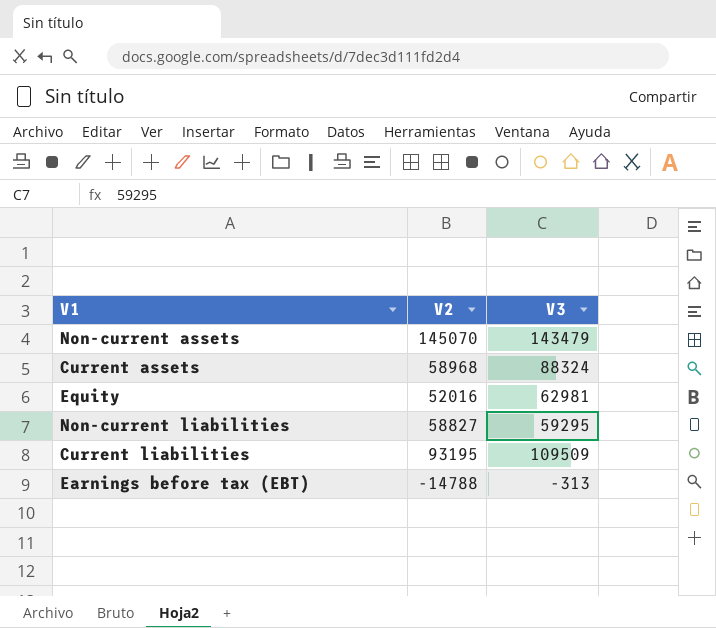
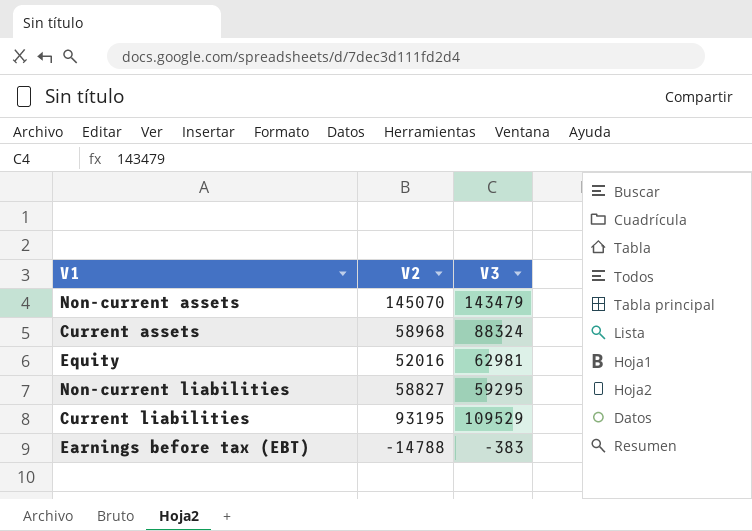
Current liabilities | V3: 109509 -> 109529
Earnings before tax (EBT) | V3: -313 -> -383

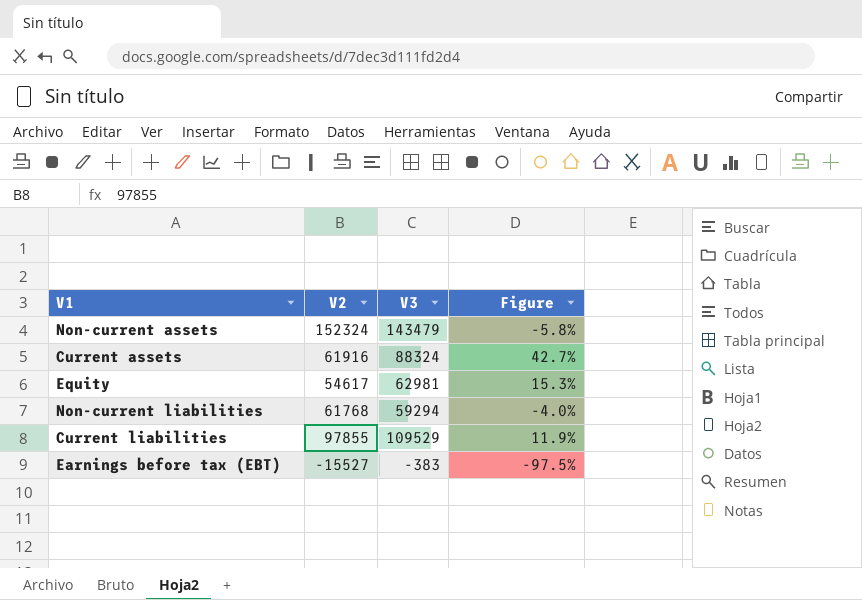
column Figure | formula: none -> ([V3] - [V2]) / [V2]
Non-current assets | V2: 145070 -> 152324
Current assets | V2: 58968 -> 61916
Equity | V2: 52016 -> 54617
Non-current liabilities | V2: 58827 -> 61768
Non-current liabilities | V3: 59295 -> 59294
Current liabilities | V2: 93195 -> 97855
Earnings before tax (EBT) | V2: -14788 -> -15527

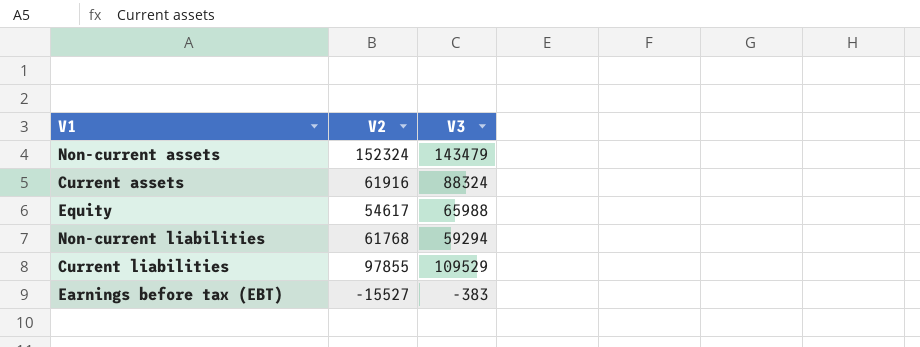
column Figure | formula: ([V3] - [V2]) / [V2] -> none
Equity | V3: 62981 -> 65988

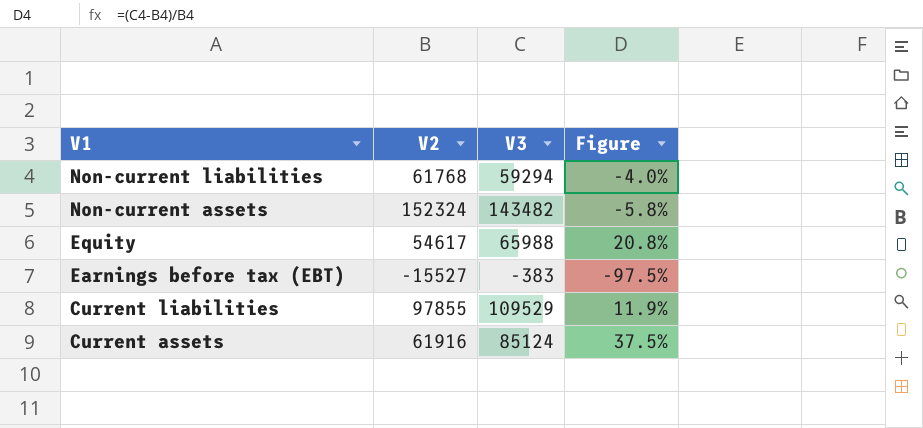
row order: none -> V1 descending
column Figure | formula: none -> ([V3] - [V2]) / [V2]
Non-current assets | V3: 143479 -> 143482
Current assets | V3: 88324 -> 85124

